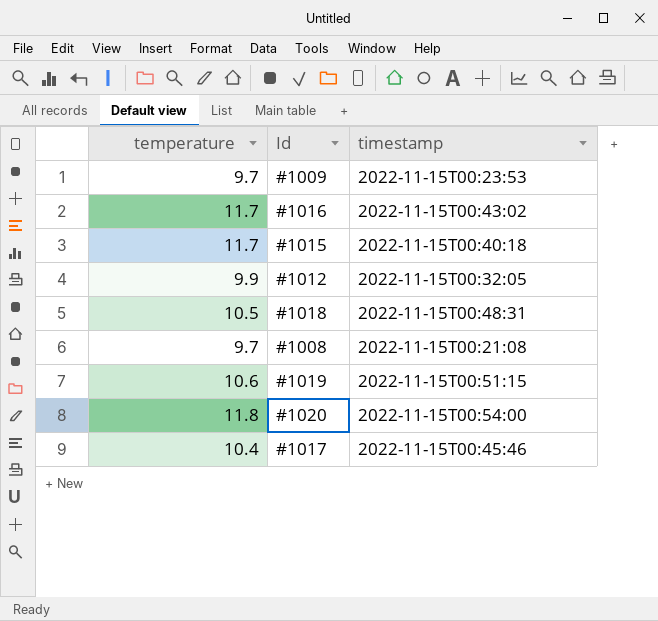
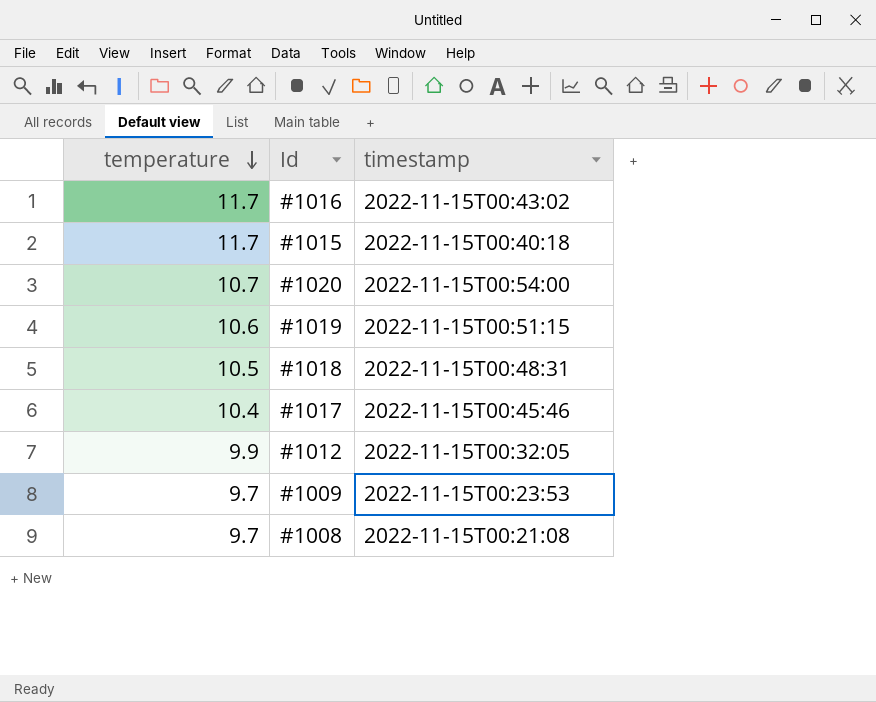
row order: none -> temperature descending
#1020 | temperature: 11.8 -> 10.7

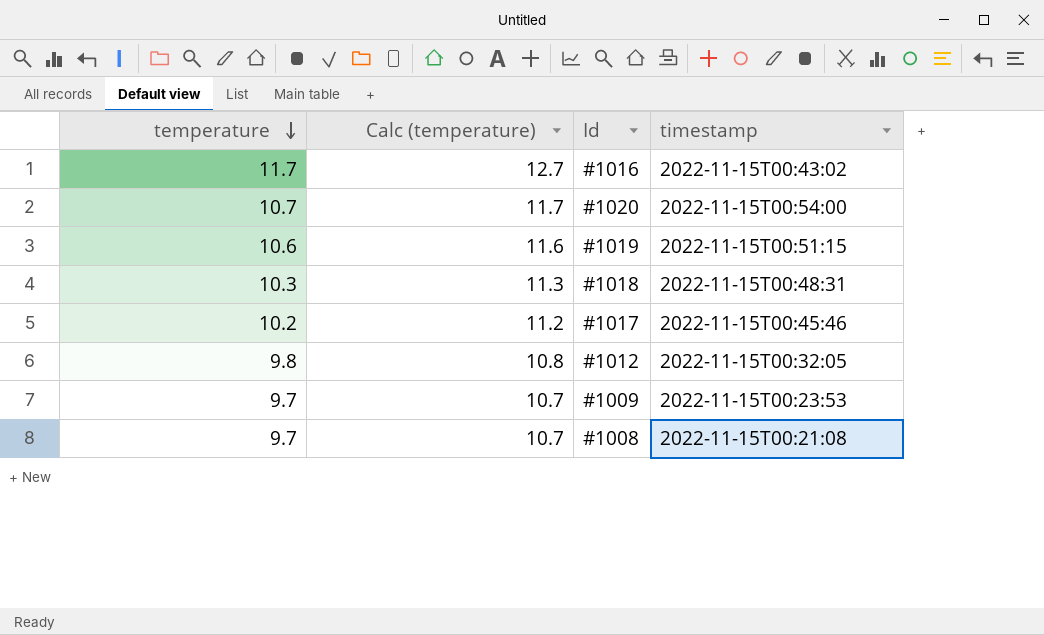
column Calc (temperature) | formula: none -> [temperature] + 1
row #1015: 11.7 | 2022-11-15T00:40:18 -> none
#1018 | temperature: 10.5 -> 10.3
#1017 | temperature: 10.4 -> 10.2
#1012 | temperature: 9.9 -> 9.8

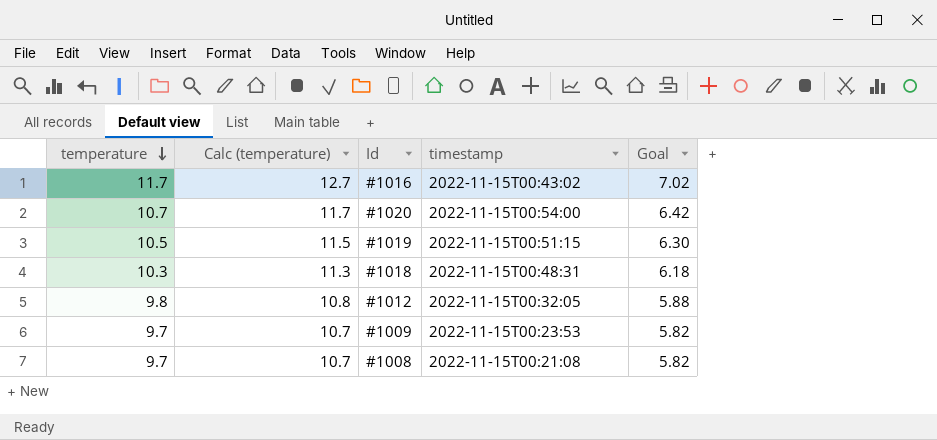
column Goal | formula: none -> [temperature] * 0.6
row #1017: 10.2 | 11.2 | 2022-11-15T00:45:46 -> none
#1019 | temperature: 10.6 -> 10.5
#1019 | Calc (temperature): 11.6 -> 11.5

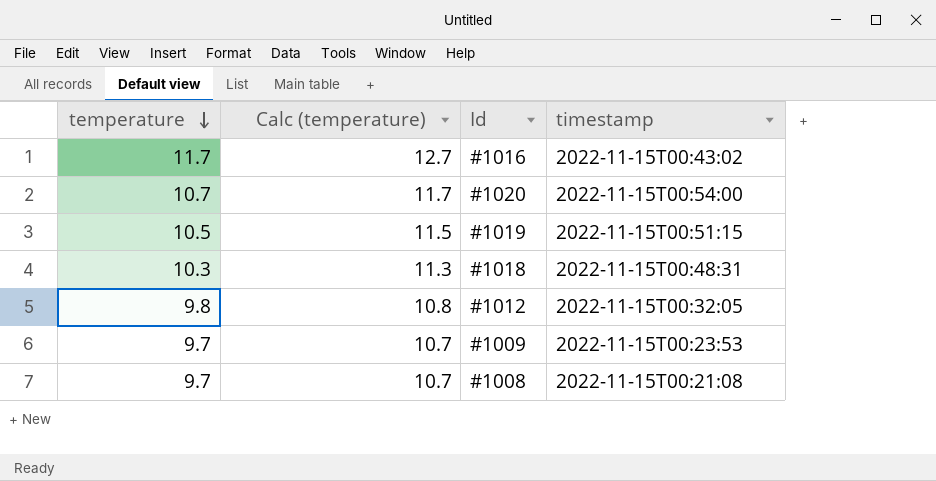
column Goal | formula: [temperature] * 0.6 -> none

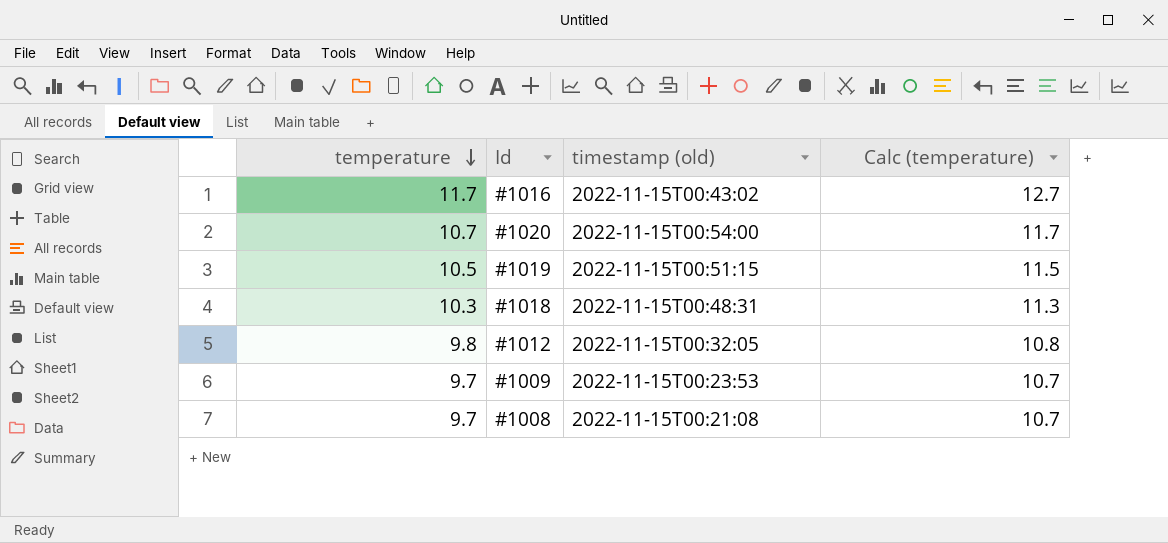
column name: timestamp -> timestamp (old)
column Calc (temperature) | position: 2 -> 4

